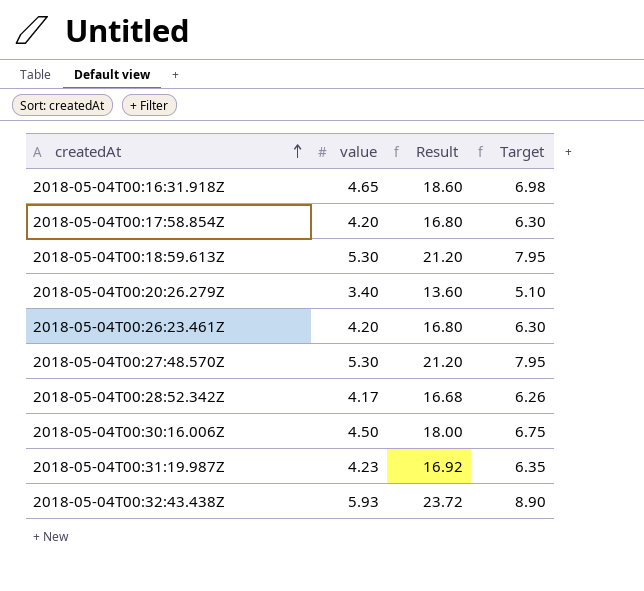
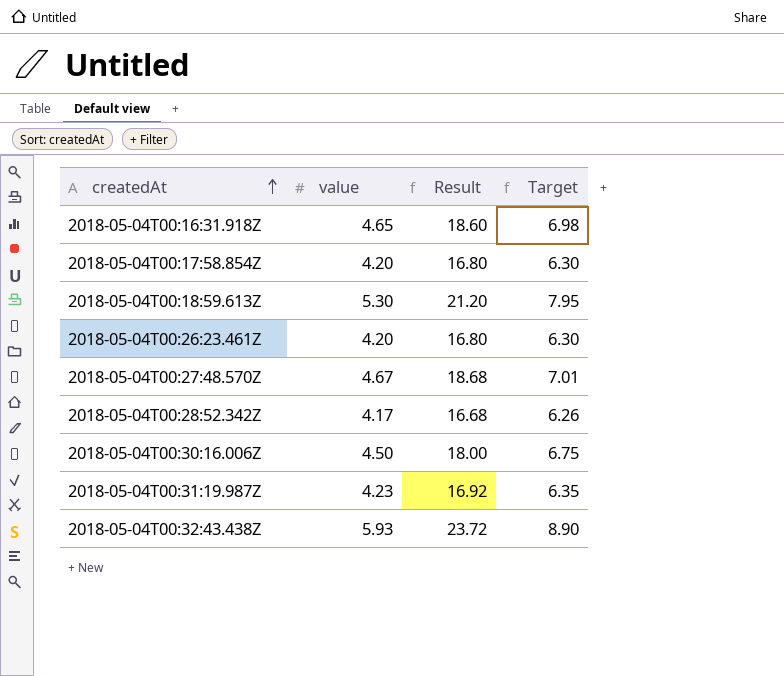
row 2018-05-04T00:20:26.279Z: 3.40 | 13.60 | 5.10 -> none
2018-05-04T00:27:48.570Z | value: 5.30 -> 4.67
2018-05-04T00:27:48.570Z | Result: 21.20 -> 18.68
2018-05-04T00:27:48.570Z | Target: 7.95 -> 7.01

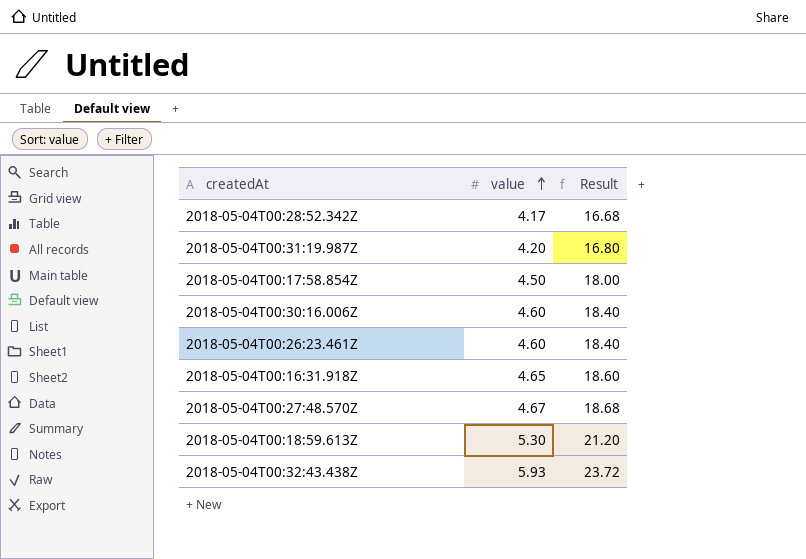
row order: createdAt ascending -> value ascending
column Target | formula: [value] * 1.5 -> none
2018-05-04T00:31:19.987Z | value: 4.23 -> 4.20
2018-05-04T00:31:19.987Z | Result: 16.92 -> 16.80
2018-05-04T00:17:58.854Z | value: 4.20 -> 4.50
2018-05-04T00:17:58.854Z | Result: 16.80 -> 18.00
2018-05-04T00:30:16.006Z | value: 4.50 -> 4.60
2018-05-04T00:30:16.006Z | Result: 18.00 -> 18.40
2018-05-04T00:26:23.461Z | value: 4.20 -> 4.60
2018-05-04T00:26:23.461Z | Result: 16.80 -> 18.40

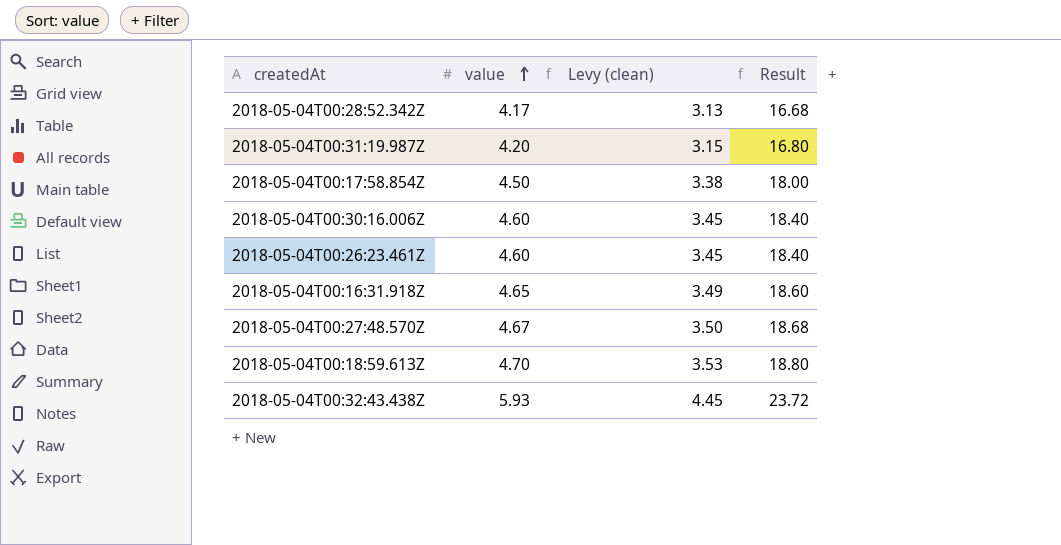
column Levy (clean) | formula: none -> [value] * 0.75
2018-05-04T00:18:59.613Z | value: 5.30 -> 4.70
2018-05-04T00:18:59.613Z | Result: 21.20 -> 18.80

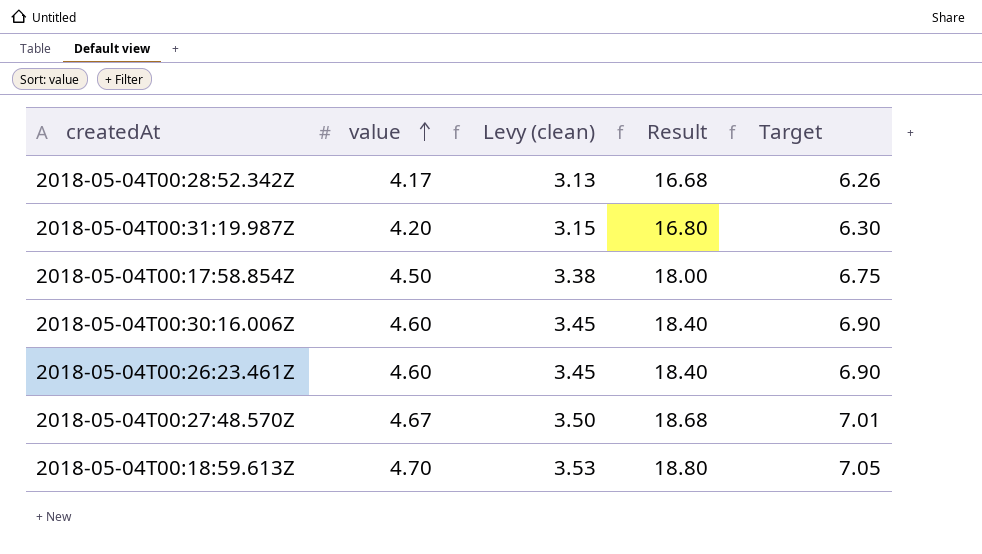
column Target | formula: none -> [value] * 1.5
row 2018-05-04T00:16:31.918Z: 4.65 | 3.49 | 18.60 -> none
row 2018-05-04T00:32:43.438Z: 5.93 | 4.45 | 23.72 -> none

